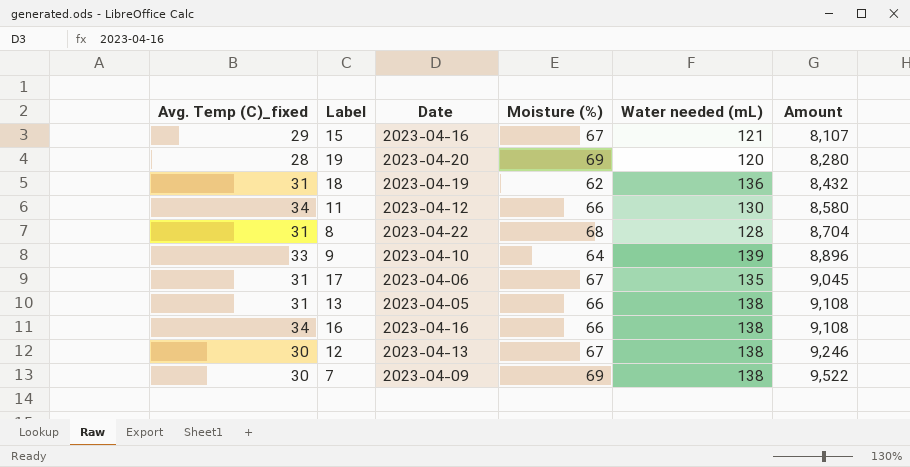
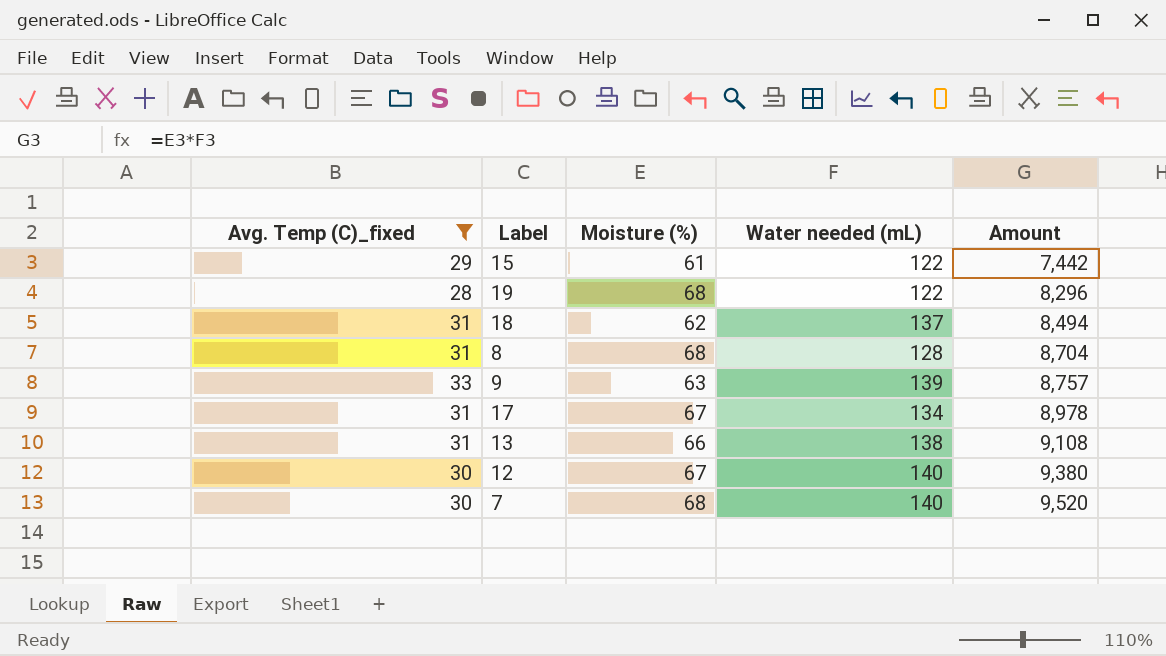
filter: none -> Avg. Temp (C)_fixed != 34
column Date | position: 3 -> none
15 | Moisture (%): 67 -> 61
15 | Water needed (mL): 121 -> 122
15 | Amount: 8,107 -> 7,442
19 | Moisture (%): 69 -> 68
19 | Water needed (mL): 120 -> 122
19 | Amount: 8,280 -> 8,296
18 | Water needed (mL): 136 -> 137
18 | Amount: 8,432 -> 8,494
9 | Moisture (%): 64 -> 63
9 | Amount: 8,896 -> 8,757
17 | Water needed (mL): 135 -> 134
17 | Amount: 9,045 -> 8,978
12 | Water needed (mL): 138 -> 140
12 | Amount: 9,246 -> 9,380
7 | Moisture (%): 69 -> 68
7 | Water needed (mL): 138 -> 140
7 | Amount: 9,522 -> 9,520

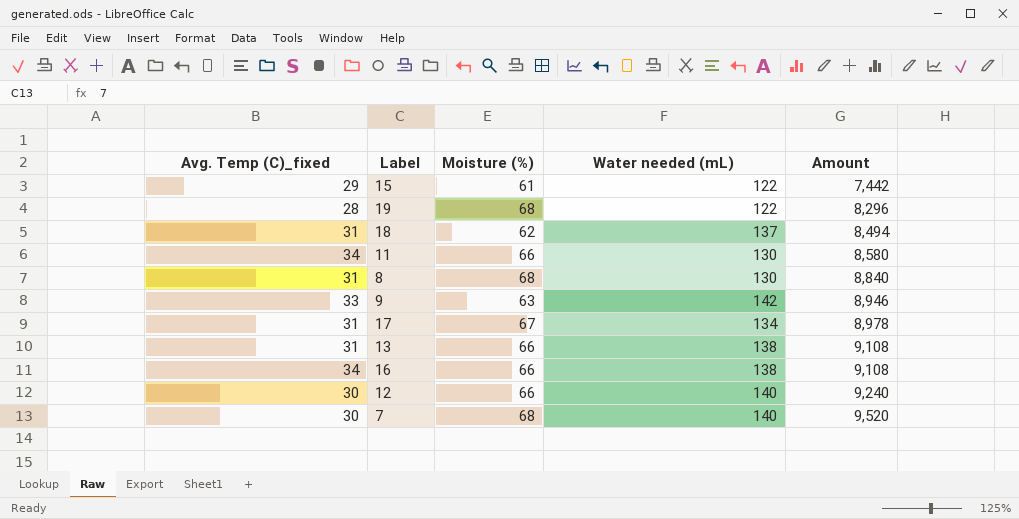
filter: Avg. Temp (C)_fixed != 34 -> none
8 | Water needed (mL): 128 -> 130
8 | Amount: 8,704 -> 8,840
9 | Water needed (mL): 139 -> 142
9 | Amount: 8,757 -> 8,946
12 | Moisture (%): 67 -> 66
12 | Amount: 9,380 -> 9,240

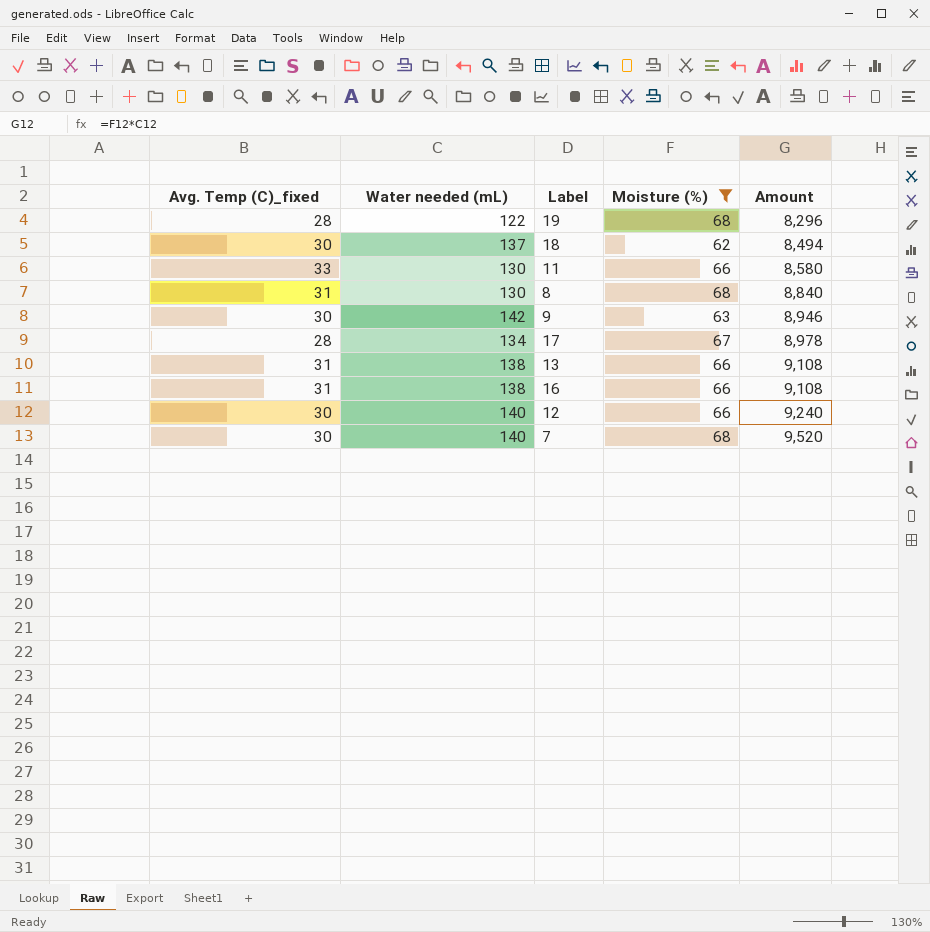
filter: none -> Moisture (%) != 61
column Water needed (mL) | position: 4 -> 2
18 | Avg. Temp (C)_fixed: 31 -> 30
11 | Avg. Temp (C)_fixed: 34 -> 33
9 | Avg. Temp (C)_fixed: 33 -> 30
17 | Avg. Temp (C)_fixed: 31 -> 28
16 | Avg. Temp (C)_fixed: 34 -> 31

